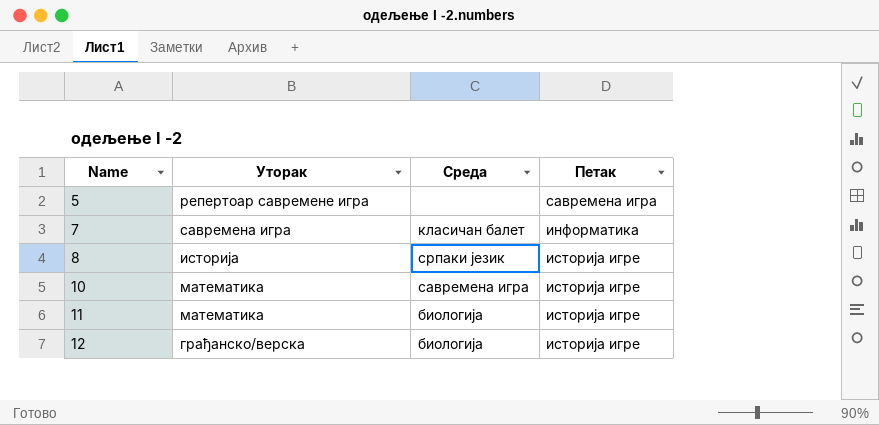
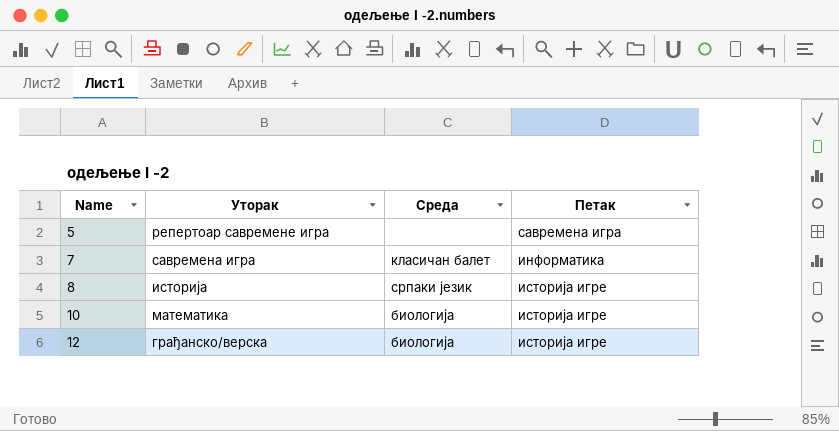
row 11: математика | биологија | историја игре -> none
10 | Среда: савремена игра -> биологија

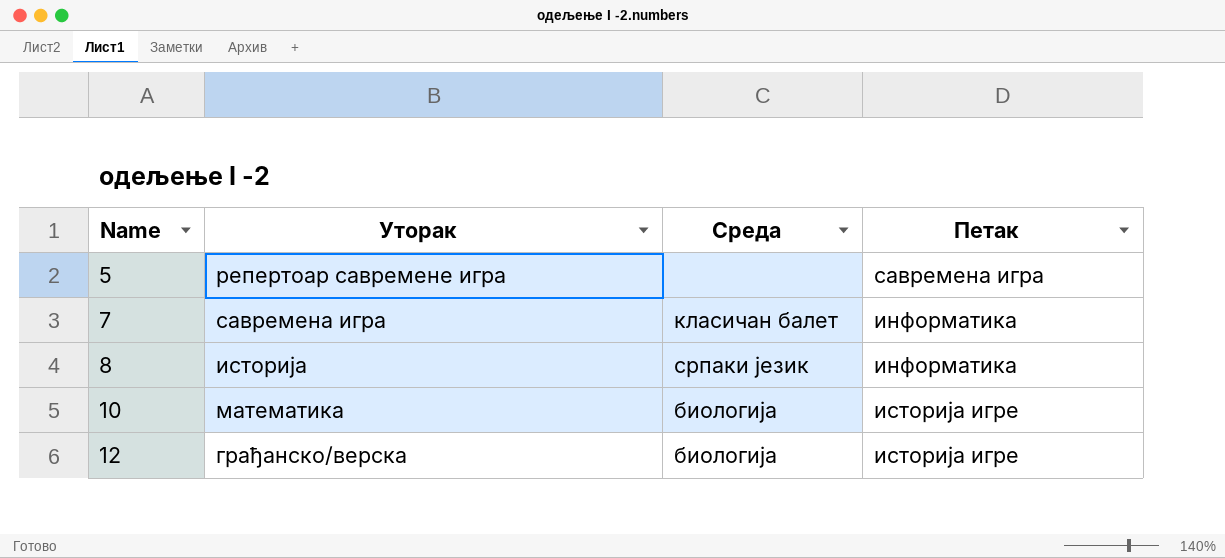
8 | Петак: историја игре -> информатика

